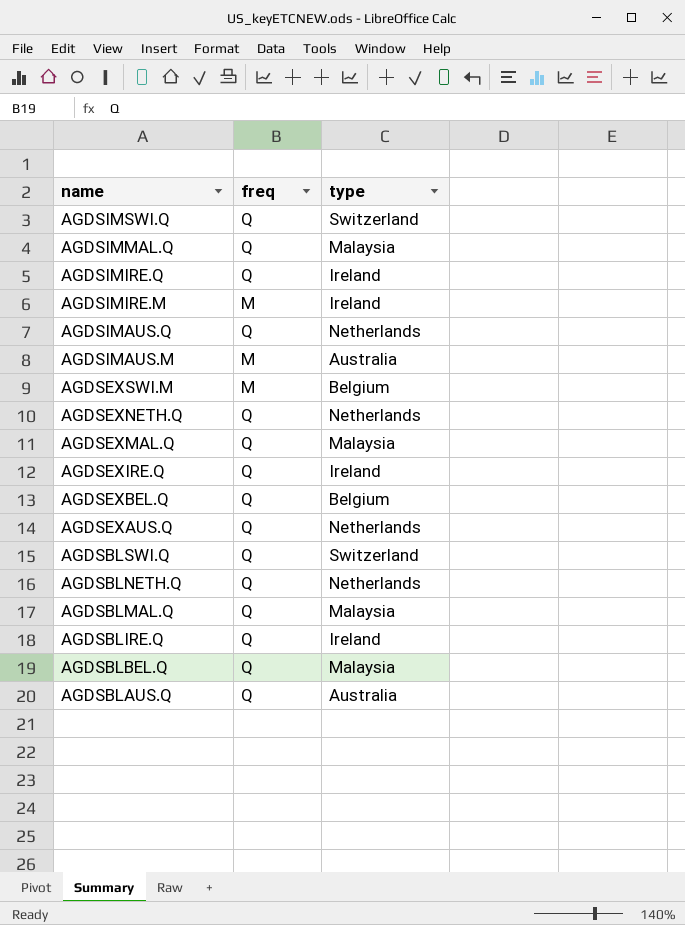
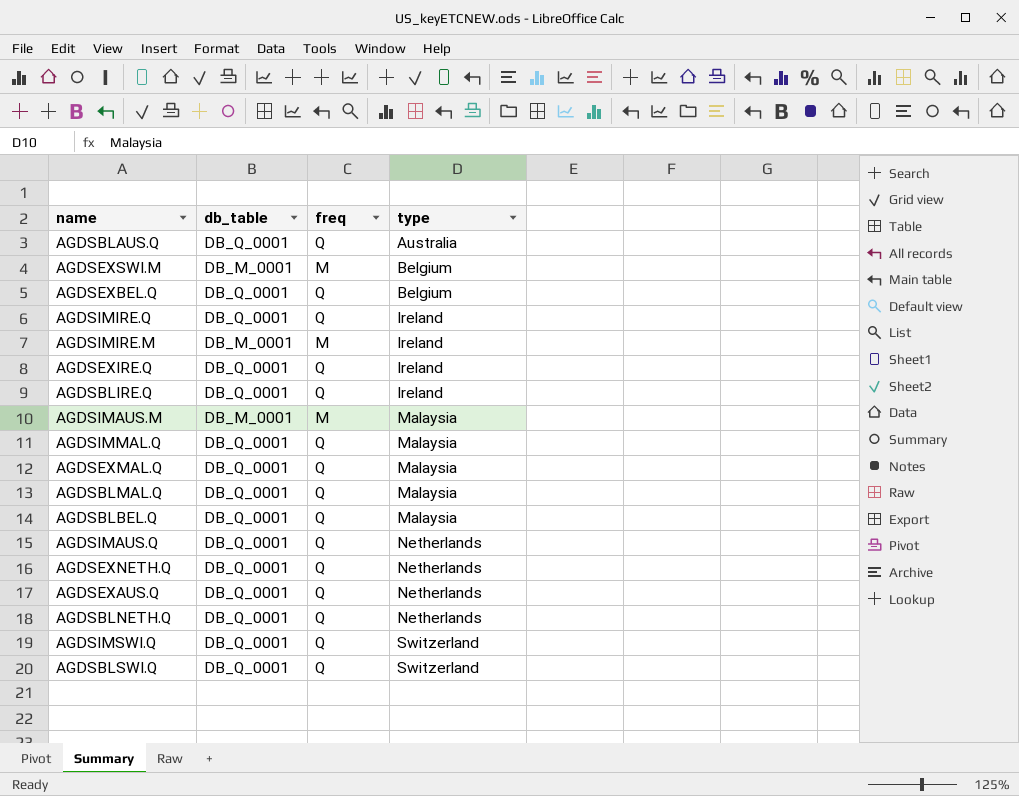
row order: name descending -> type ascending
column db_table | position: none -> 2
AGDSIMAUS.M | type: Australia -> Malaysia

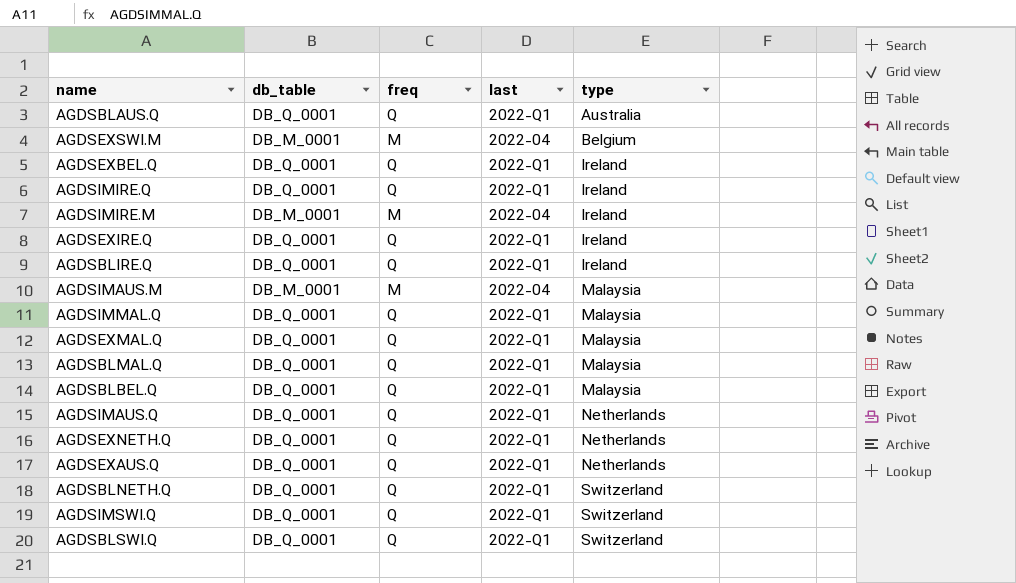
column last | position: none -> 4
AGDSEXBEL.Q | type: Belgium -> Ireland
AGDSBLNETH.Q | type: Netherlands -> Switzerland

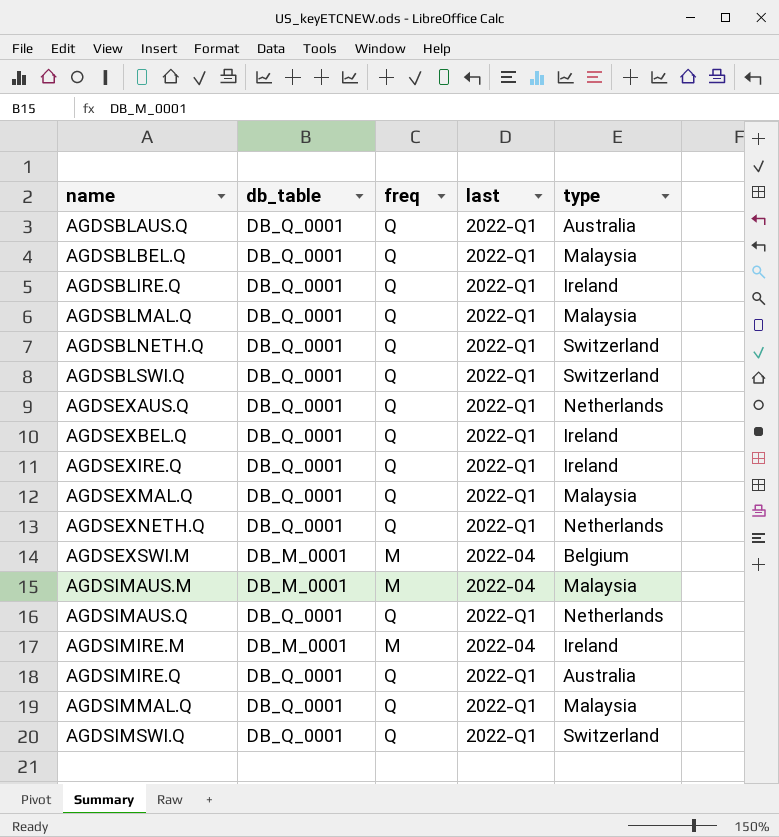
row order: type ascending -> name ascending
AGDSIMIRE.Q | type: Ireland -> Australia

